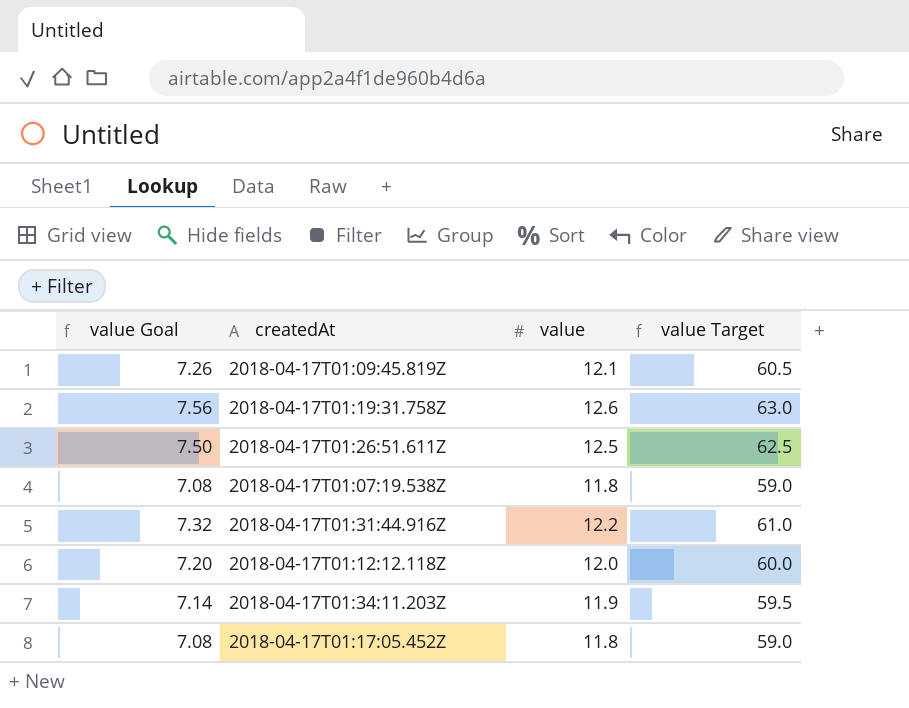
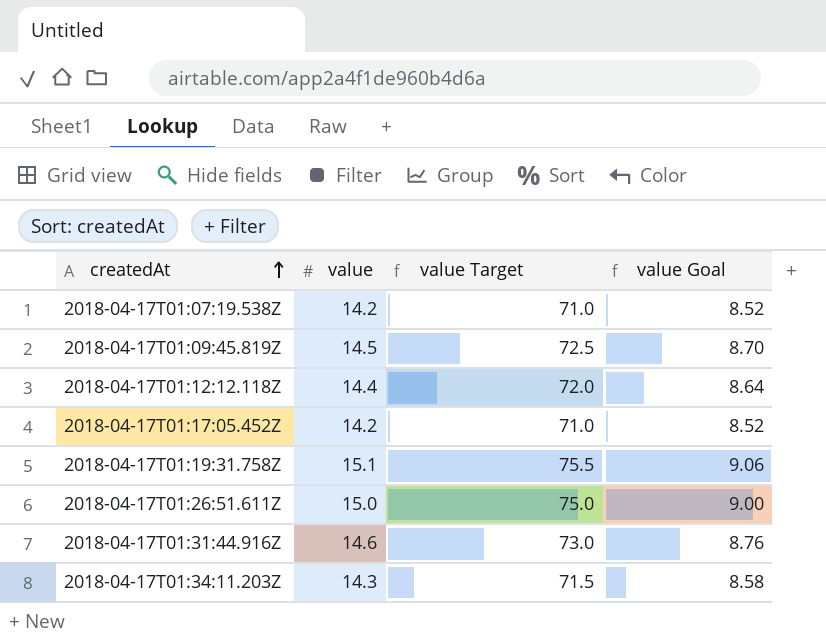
row order: none -> createdAt ascending
column value Goal | position: 1 -> 4
2018-04-17T01:07:19.538Z | value: 11.8 -> 14.2
2018-04-17T01:07:19.538Z | value Target: 59.0 -> 71.0
2018-04-17T01:07:19.538Z | value Goal: 7.08 -> 8.52
2018-04-17T01:09:45.819Z | value: 12.1 -> 14.5
2018-04-17T01:09:45.819Z | value Target: 60.5 -> 72.5
2018-04-17T01:09:45.819Z | value Goal: 7.26 -> 8.70
2018-04-17T01:12:12.118Z | value: 12.0 -> 14.4
2018-04-17T01:12:12.118Z | value Target: 60.0 -> 72.0
2018-04-17T01:12:12.118Z | value Goal: 7.20 -> 8.64
2018-04-17T01:17:05.452Z | value: 11.8 -> 14.2
2018-04-17T01:17:05.452Z | value Target: 59.0 -> 71.0
2018-04-17T01:17:05.452Z | value Goal: 7.08 -> 8.52
2018-04-17T01:19:31.758Z | value: 12.6 -> 15.1
2018-04-17T01:19:31.758Z | value Target: 63.0 -> 75.5
2018-04-17T01:19:31.758Z | value Goal: 7.56 -> 9.06
2018-04-17T01:26:51.611Z | value: 12.5 -> 15.0
2018-04-17T01:26:51.611Z | value Target: 62.5 -> 75.0
2018-04-17T01:26:51.611Z | value Goal: 7.50 -> 9.00
2018-04-17T01:31:44.916Z | value: 12.2 -> 14.6
2018-04-17T01:31:44.916Z | value Target: 61.0 -> 73.0
2018-04-17T01:31:44.916Z | value Goal: 7.32 -> 8.76
2018-04-17T01:34:11.203Z | value: 11.9 -> 14.3
2018-04-17T01:34:11.203Z | value Target: 59.5 -> 71.5
2018-04-17T01:34:11.203Z | value Goal: 7.14 -> 8.58

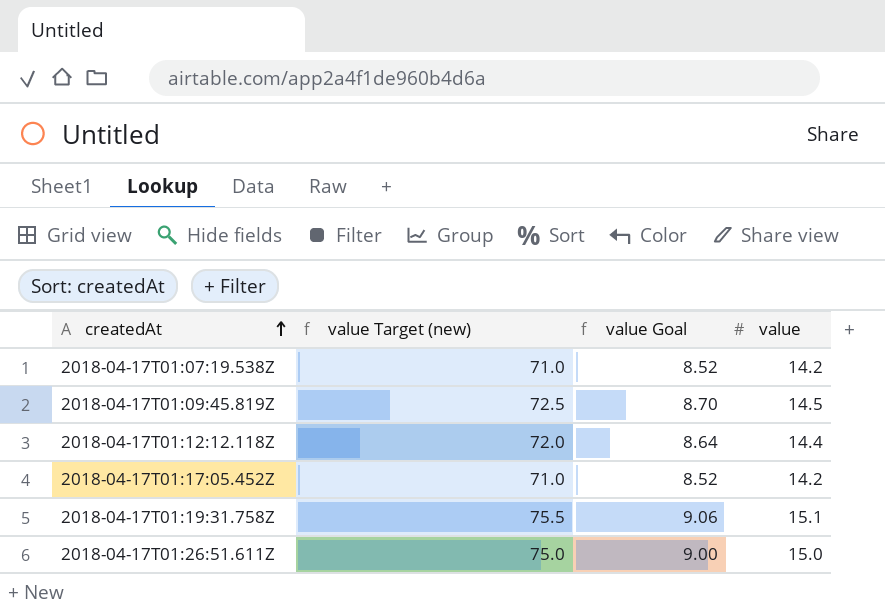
column name: value Target -> value Target (new)
column value | position: 2 -> 4
row 2018-04-17T01:31:44.916Z: 14.6 | 73.0 | 8.76 -> none
row 2018-04-17T01:34:11.203Z: 14.3 | 71.5 | 8.58 -> none

